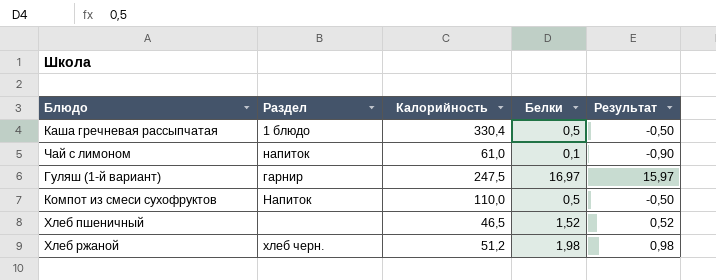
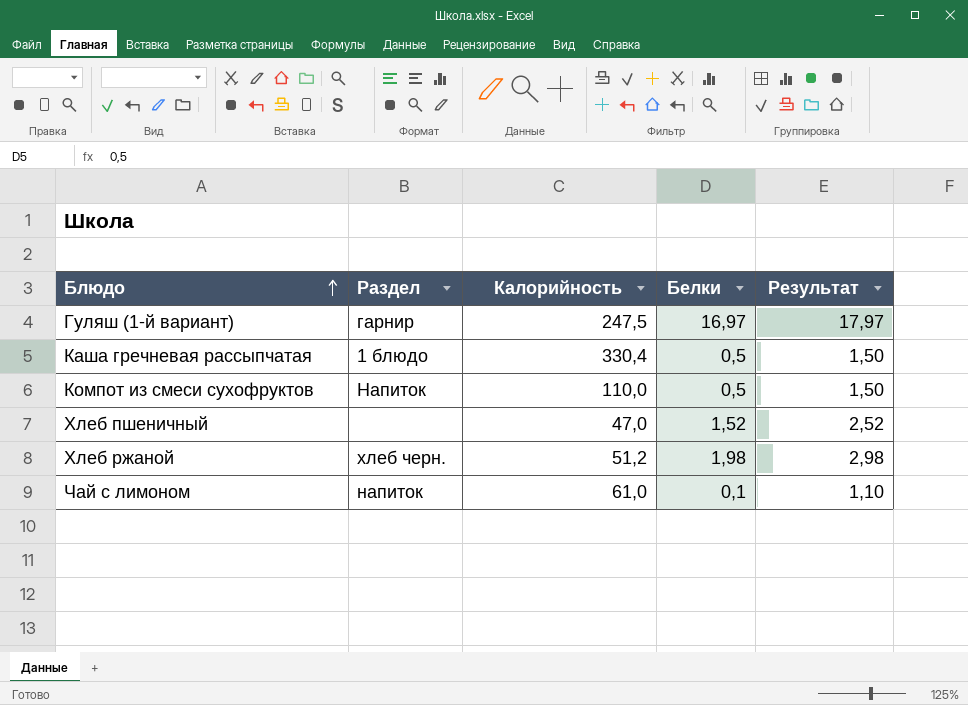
row order: none -> Блюдо ascending
column Результат | formula: [Белки] - 1 -> [Белки] + 1
Хлеб пшеничный | Калорийность: 46,5 -> 47,0

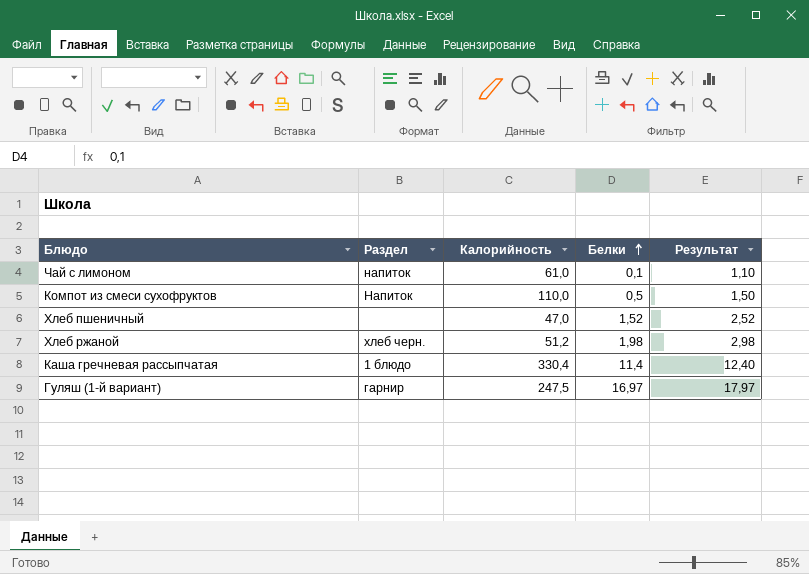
row order: Блюдо ascending -> Белки ascending
Каша гречневая рассыпчатая | Белки: 0,5 -> 11,4
Каша гречневая рассыпчатая | Результат: 1,50 -> 12,40

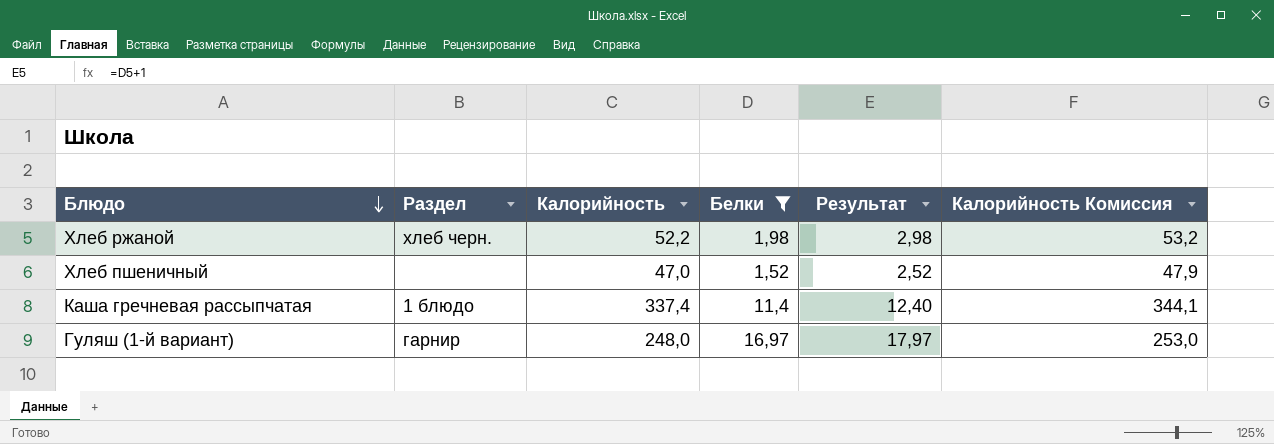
filter: none -> Белки >= 1,52
row order: Белки ascending -> Блюдо descending
column Калорийность Комиссия | formula: none -> [Калорийность] * 1,02
Хлеб ржаной | Калорийность: 51,2 -> 52,2
Каша гречневая рассыпчатая | Калорийность: 330,4 -> 337,4
Гуляш (1-й вариант) | Калорийность: 247,5 -> 248,0

